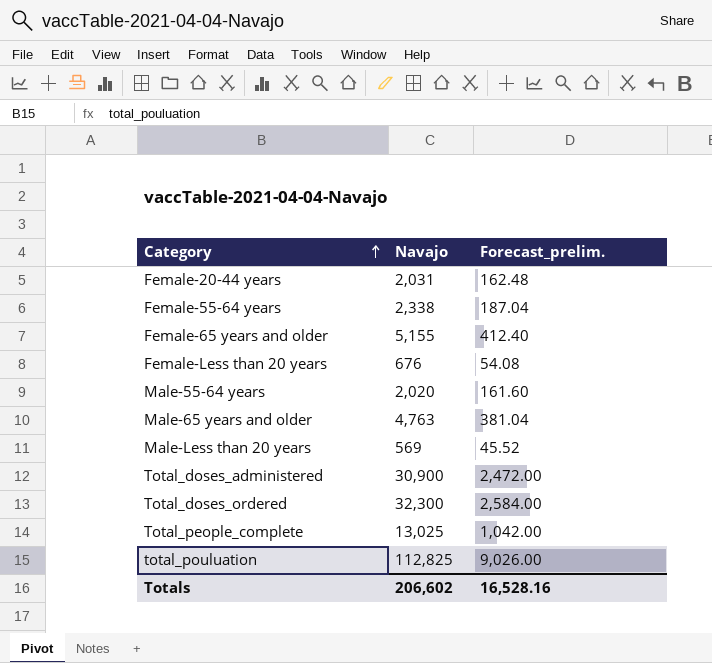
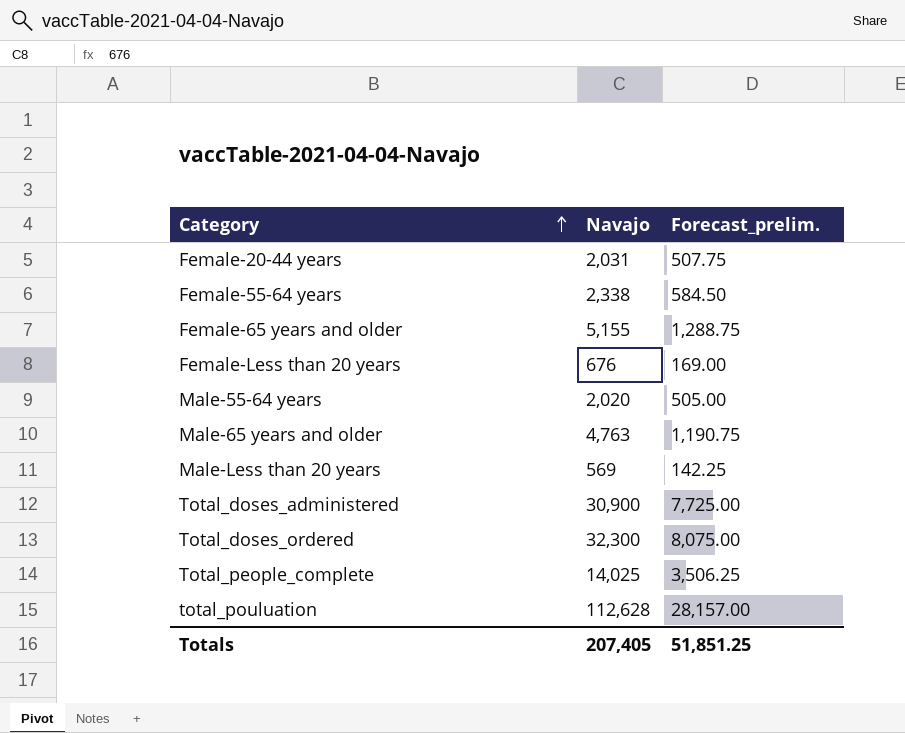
column Forecast_prelim. | formula: [Navajo] * 0.08 -> [Navajo] * 0.25
Total_people_complete | Navajo: 13,025 -> 14,025
total_pouluation | Navajo: 112,825 -> 112,628
Totals | Navajo: 206,602 -> 207,405
Totals | Forecast_prelim.: 16,528.16 -> 51,851.25

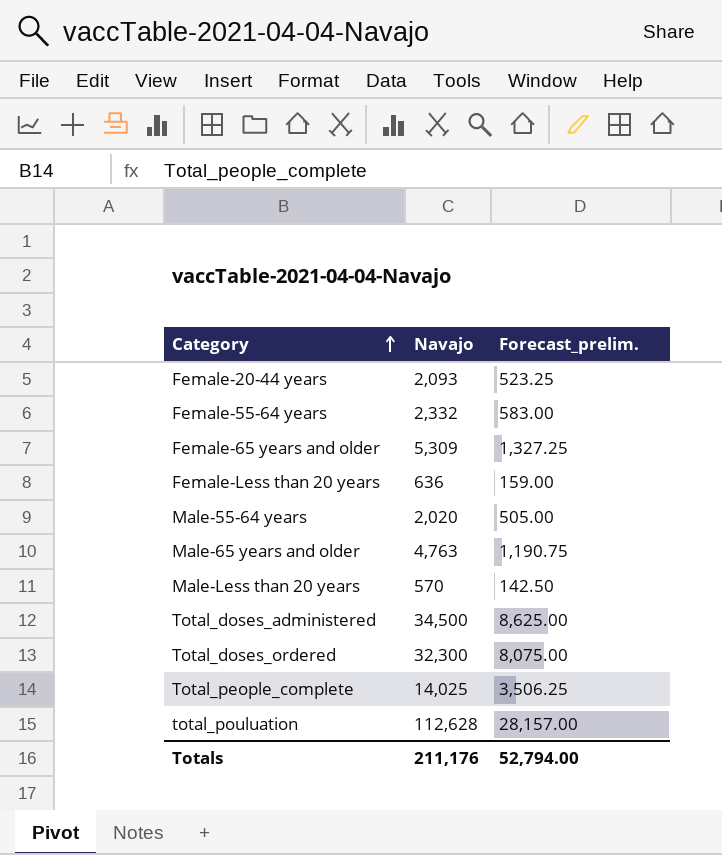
Female-20-44 years | Navajo: 2,031 -> 2,093
Female-20-44 years | Forecast_prelim.: 507.75 -> 523.25
Female-55-64 years | Navajo: 2,338 -> 2,332
Female-55-64 years | Forecast_prelim.: 584.50 -> 583.00
Female-65 years and older | Navajo: 5,155 -> 5,309
Female-65 years and older | Forecast_prelim.: 1,288.75 -> 1,327.25
Female-Less than 20 years | Navajo: 676 -> 636
Female-Less than 20 years | Forecast_prelim.: 169.00 -> 159.00
Male-Less than 20 years | Navajo: 569 -> 570
Male-Less than 20 years | Forecast_prelim.: 142.25 -> 142.50
Total_doses_administered | Navajo: 30,900 -> 34,500
Total_doses_administered | Forecast_prelim.: 7,725.00 -> 8,625.00
Totals | Navajo: 207,405 -> 211,176
Totals | Forecast_prelim.: 51,851.25 -> 52,794.00

